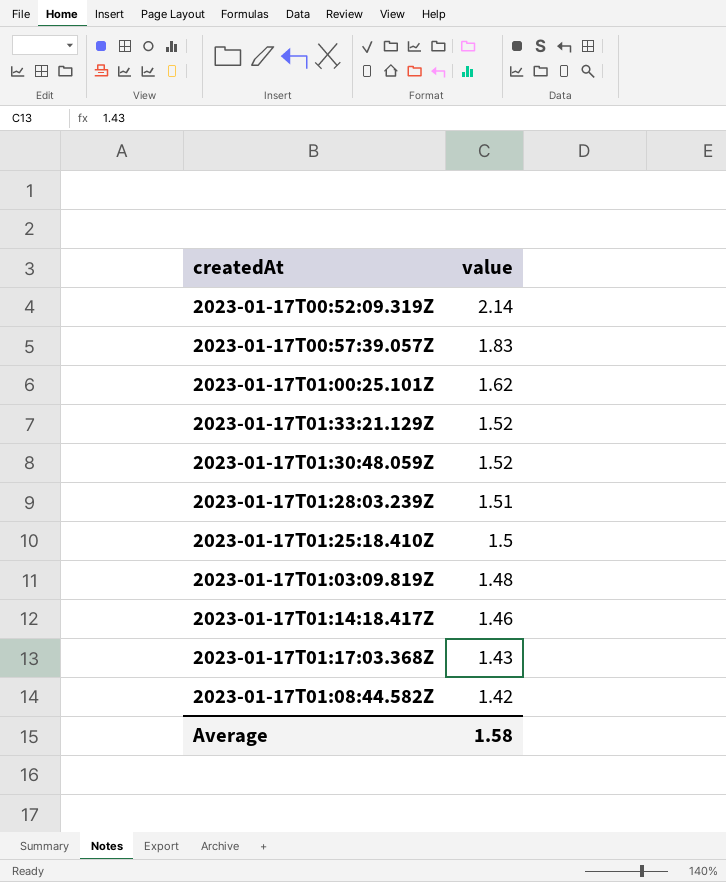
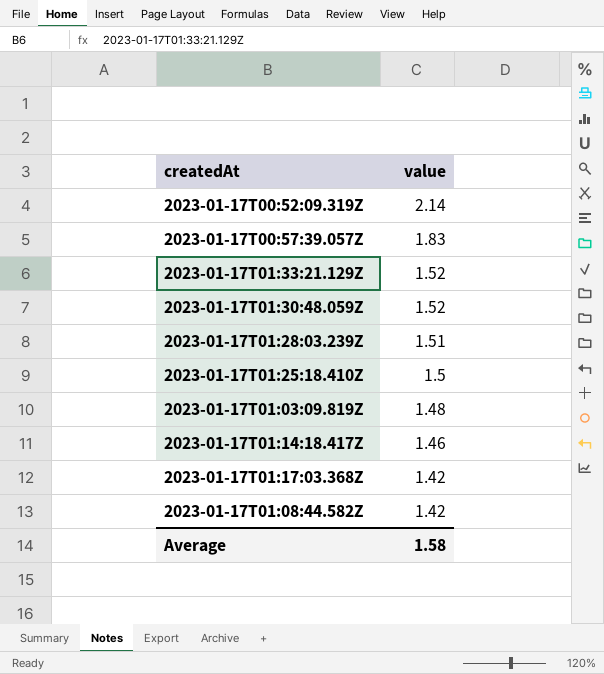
row 2023-01-17T01:00:25.101Z: 1.62 -> none
2023-01-17T01:17:03.368Z | value: 1.43 -> 1.42

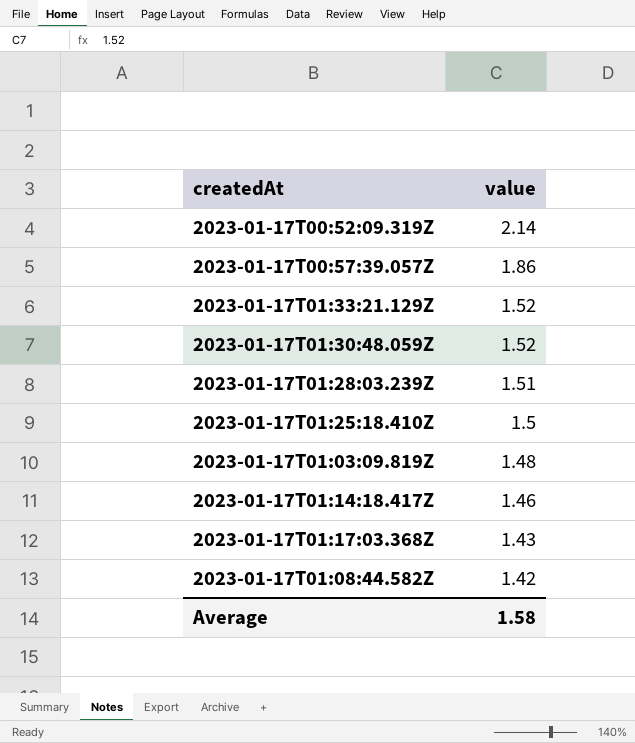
2023-01-17T00:57:39.057Z | value: 1.83 -> 1.86
2023-01-17T01:17:03.368Z | value: 1.42 -> 1.43

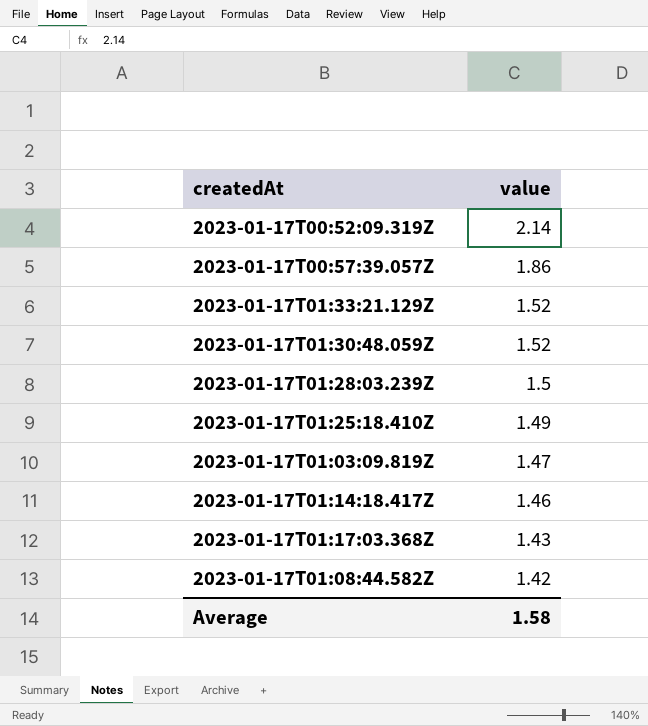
2023-01-17T01:28:03.239Z | value: 1.51 -> 1.5
2023-01-17T01:25:18.410Z | value: 1.5 -> 1.49
2023-01-17T01:03:09.819Z | value: 1.48 -> 1.47

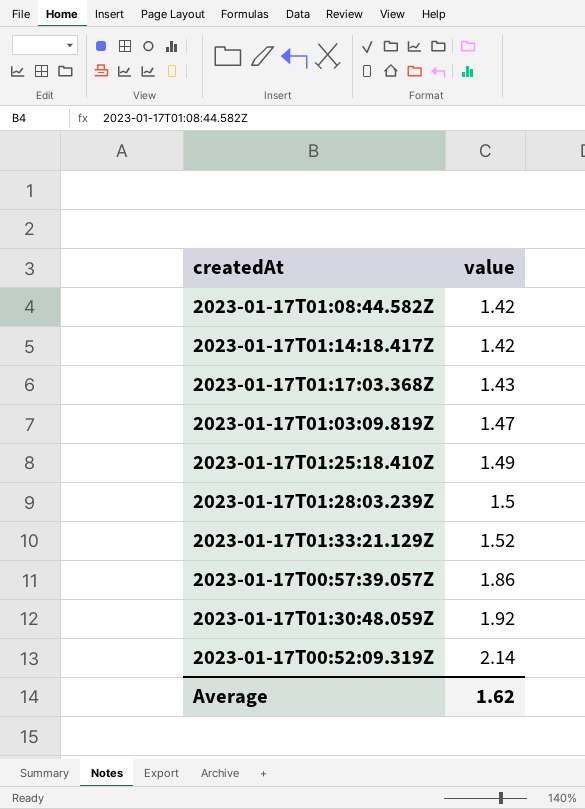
row order: value descending -> value ascending
2023-01-17T01:14:18.417Z | value: 1.46 -> 1.42
2023-01-17T01:30:48.059Z | value: 1.52 -> 1.92
Average | value: 1.58 -> 1.62

